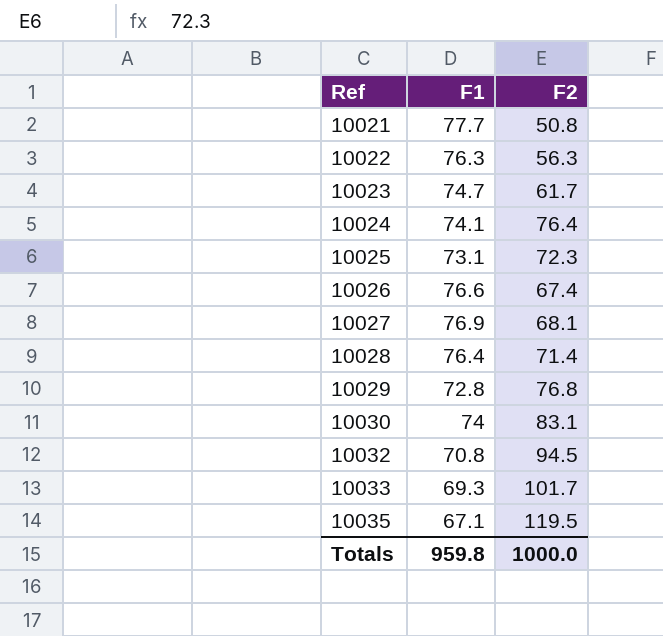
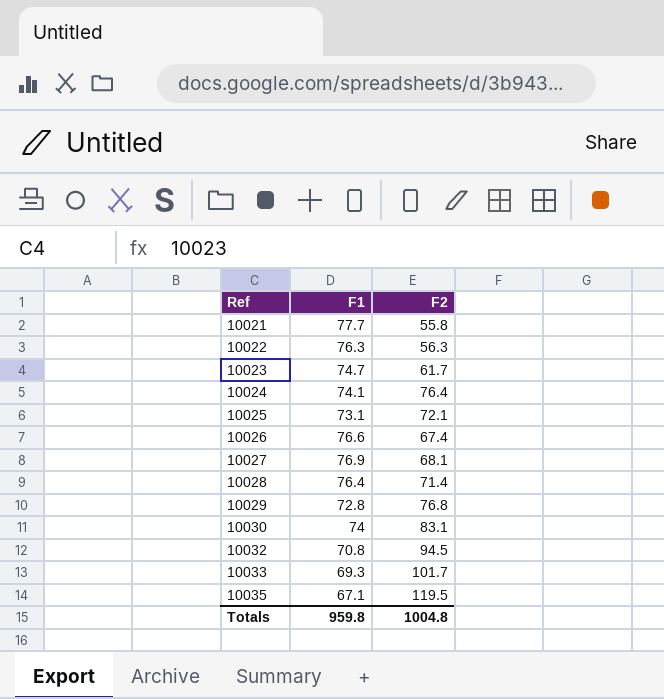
10021 | F2: 50.8 -> 55.8
10025 | F2: 72.3 -> 72.1
Totals | F2: 1000.0 -> 1004.8

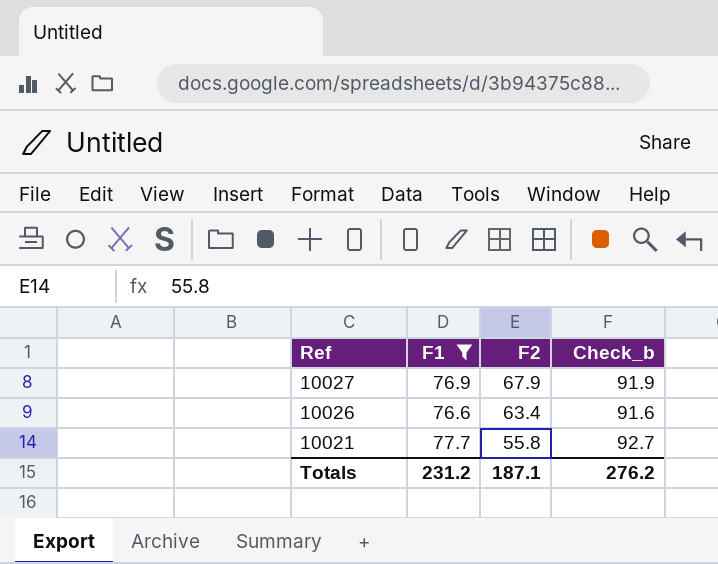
filter: none -> F1 >= 76.6
row order: Ref ascending -> Ref descending
column Check_b | formula: none -> [F1] + 15
10027 | F2: 68.1 -> 67.9
10026 | F2: 67.4 -> 63.4
Totals | F1: 959.8 -> 231.2
Totals | F2: 1004.8 -> 187.1

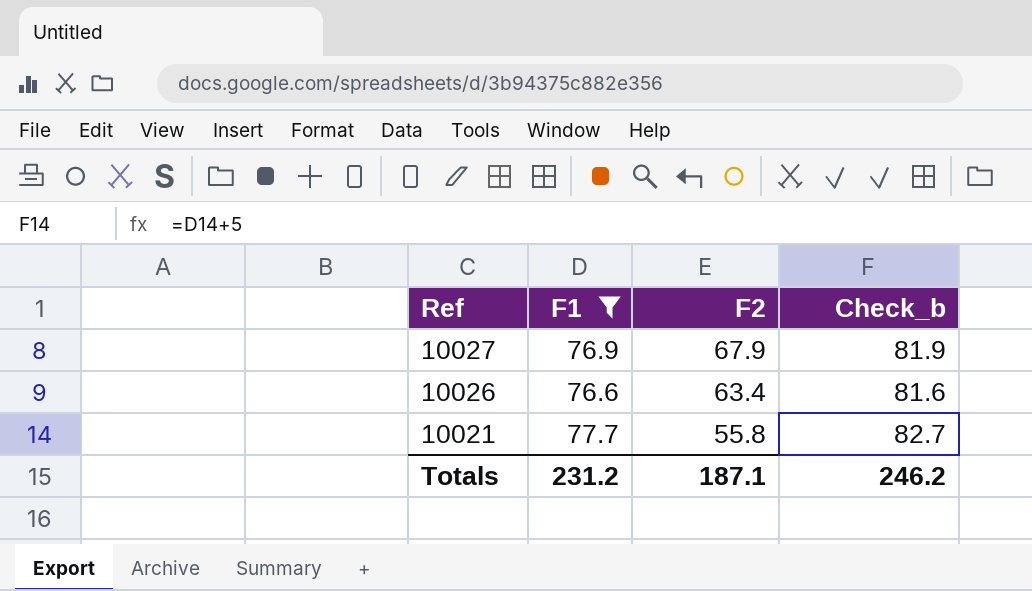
column Check_b | formula: [F1] + 15 -> [F1] + 5
Totals | Check_b: 276.2 -> 246.2

